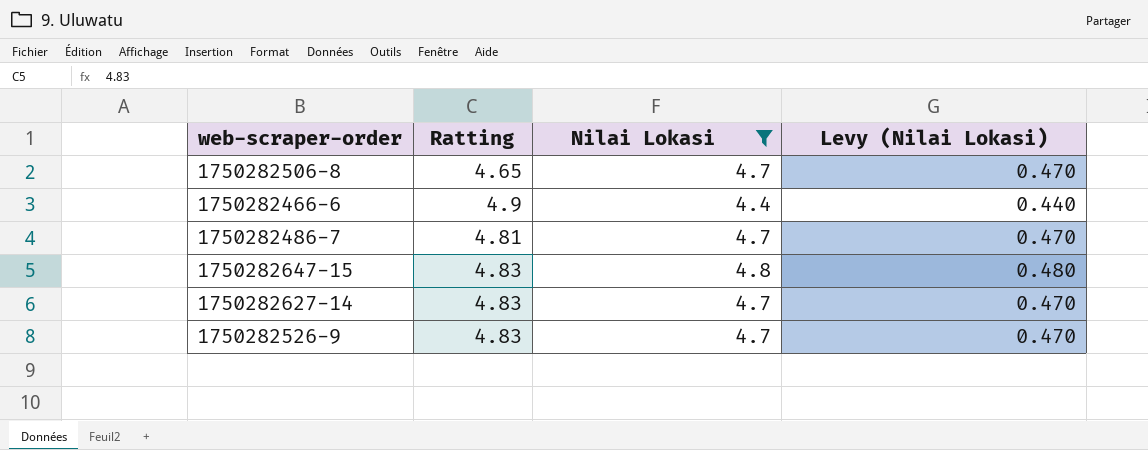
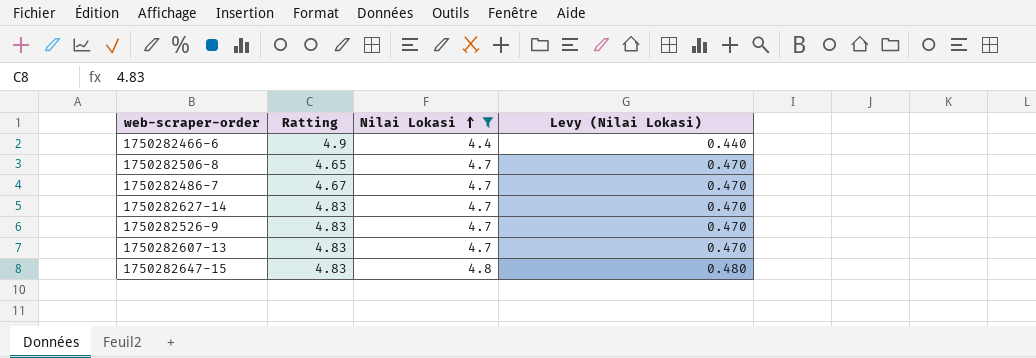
row order: none -> Nilai Lokasi ascending
1750282486-7 | Ratting: 4.81 -> 4.67
row 1750282607-13: none -> 4.83 | 4.7 | 0.470

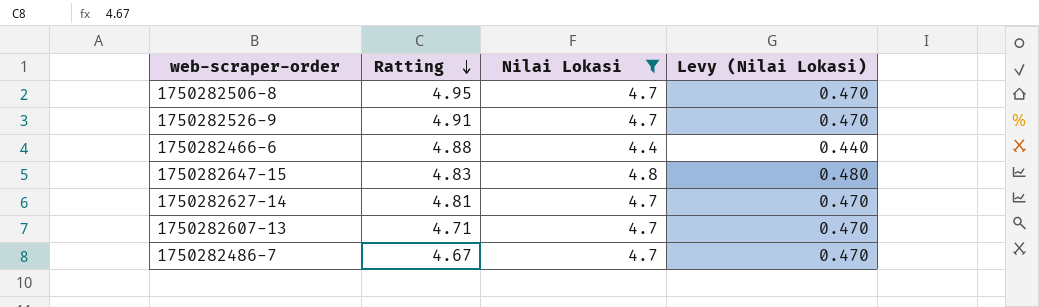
row order: Nilai Lokasi ascending -> Ratting descending
1750282506-8 | Ratting: 4.65 -> 4.95
1750282526-9 | Ratting: 4.83 -> 4.91
1750282466-6 | Ratting: 4.9 -> 4.88
1750282627-14 | Ratting: 4.83 -> 4.81
1750282607-13 | Ratting: 4.83 -> 4.71

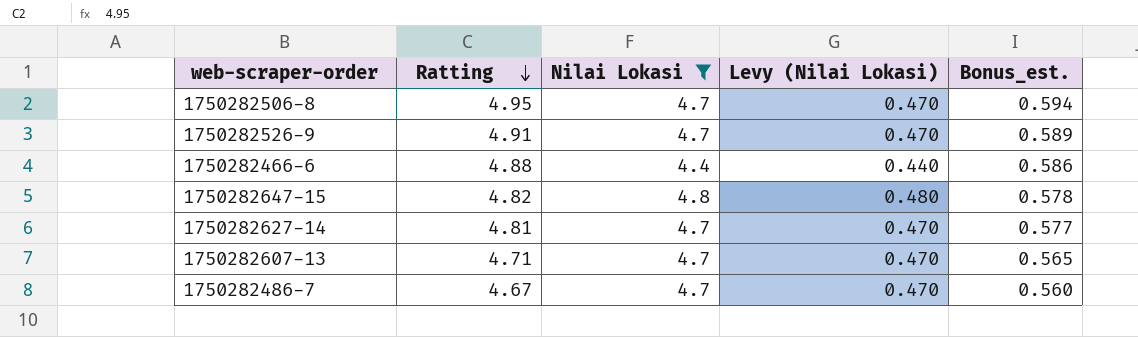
column Bonus_est. | formula: none -> [Ratting] * 0.12
1750282647-15 | Ratting: 4.83 -> 4.82

